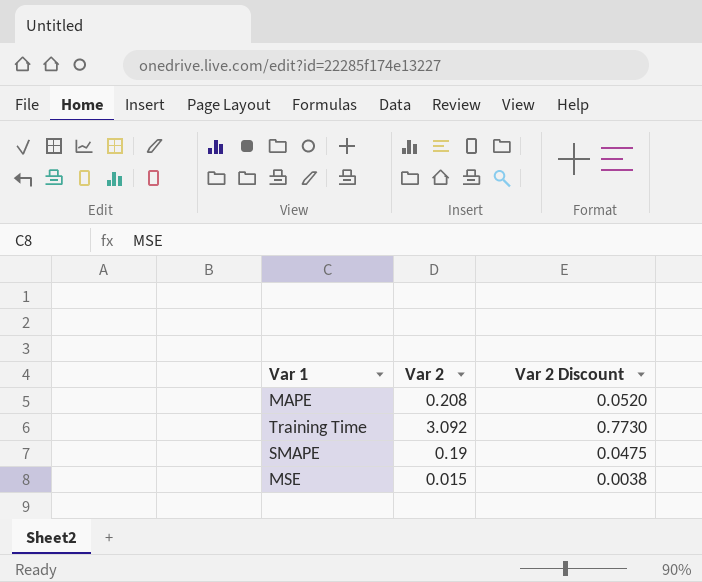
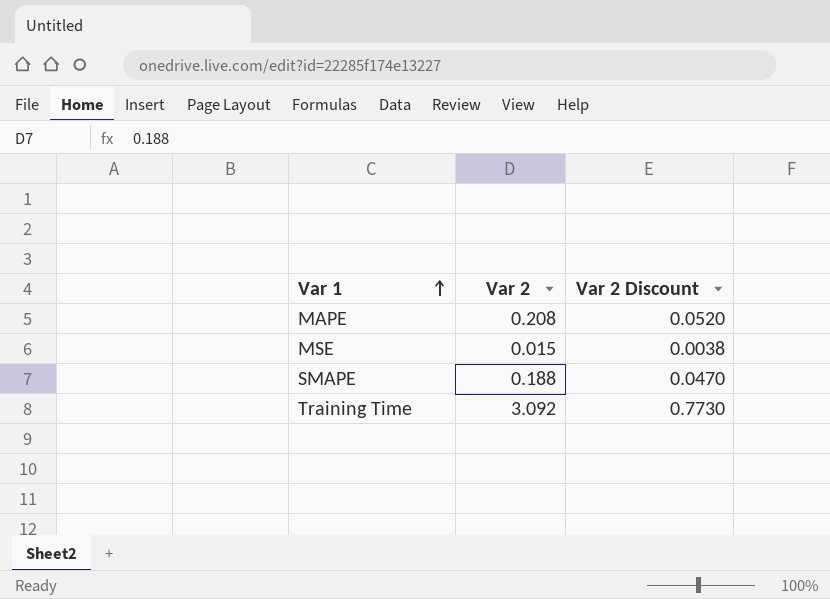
row order: none -> Var 1 ascending
SMAPE | Var 2: 0.19 -> 0.188
SMAPE | Var 2 Discount: 0.0475 -> 0.0470

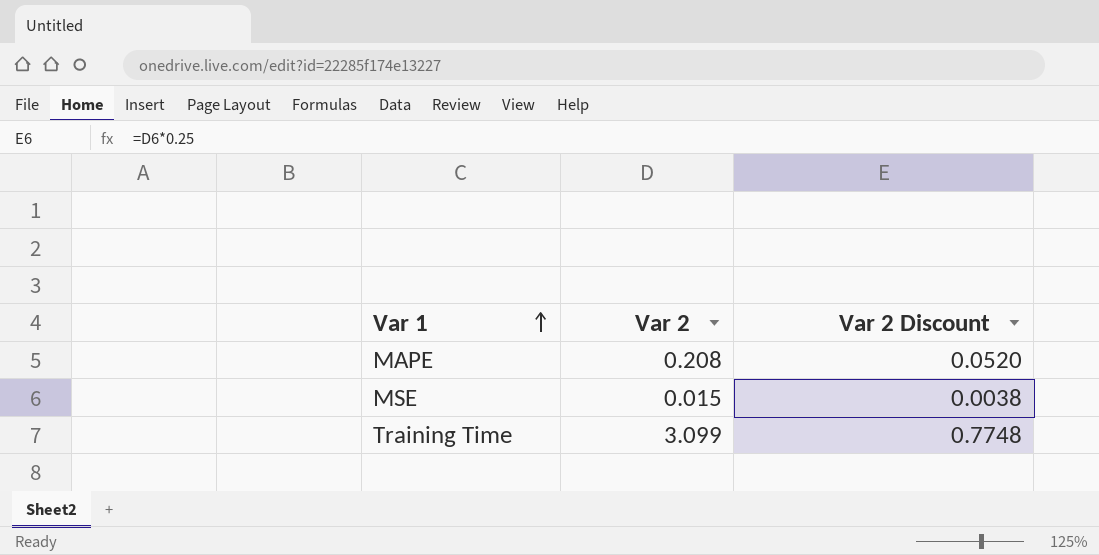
row SMAPE: 0.188 | 0.0470 -> none
Training Time | Var 2: 3.092 -> 3.099
Training Time | Var 2 Discount: 0.7730 -> 0.7748

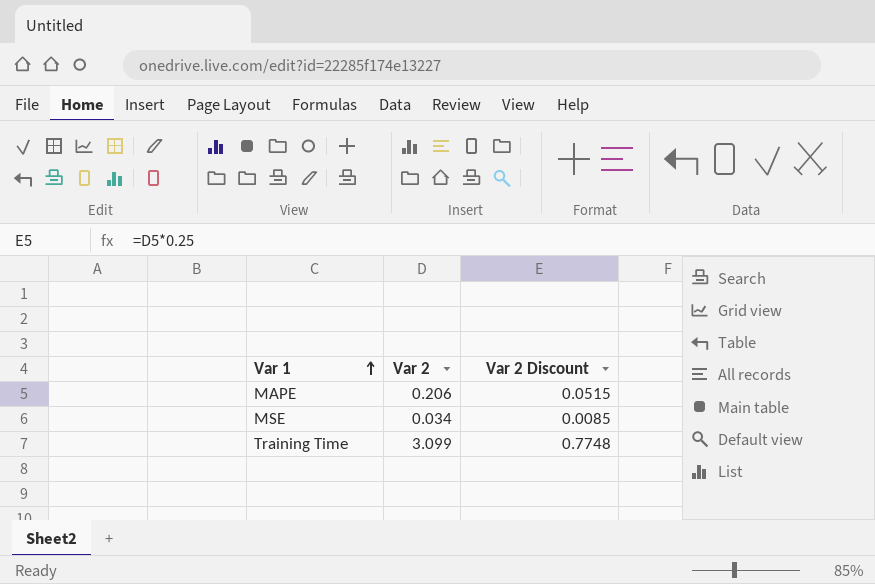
MAPE | Var 2: 0.208 -> 0.206
MAPE | Var 2 Discount: 0.0520 -> 0.0515
MSE | Var 2: 0.015 -> 0.034
MSE | Var 2 Discount: 0.0038 -> 0.0085

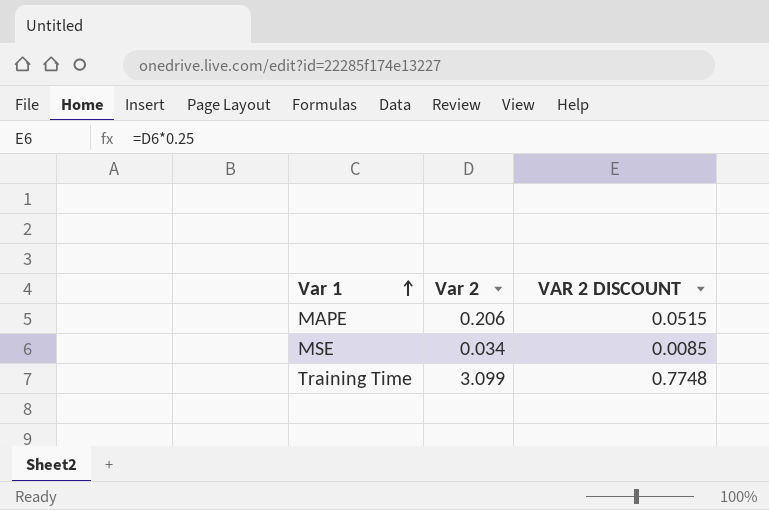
column name: Var 2 Discount -> VAR 2 DISCOUNT

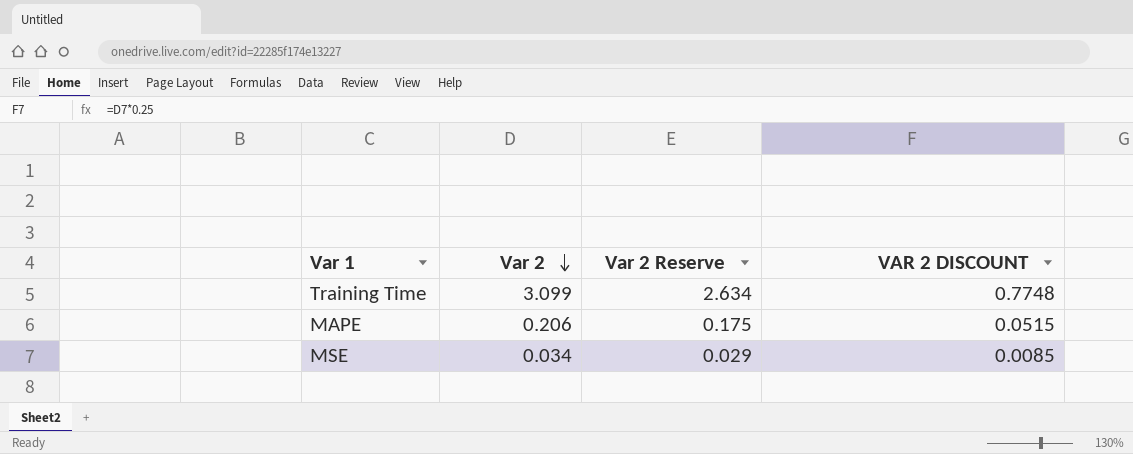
row order: Var 1 ascending -> Var 2 descending
column Var 2 Reserve | formula: none -> [Var 2] * 0.85

